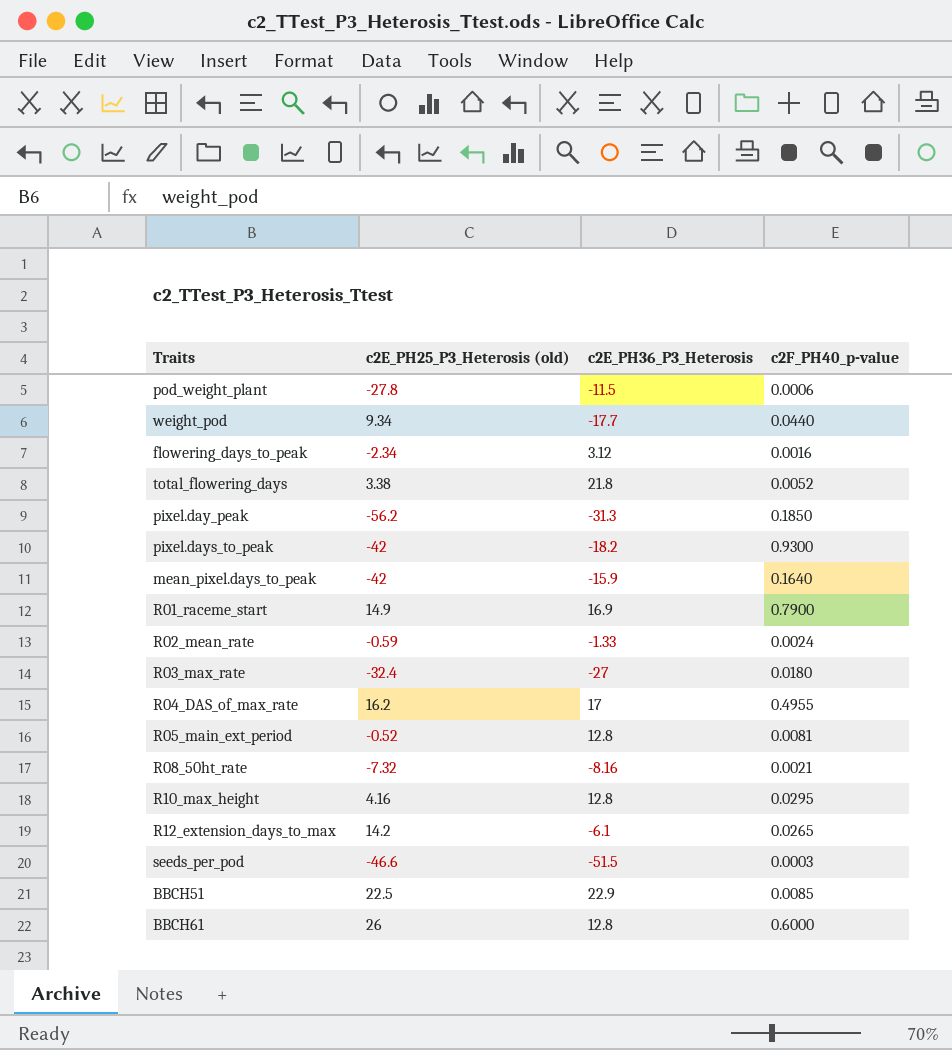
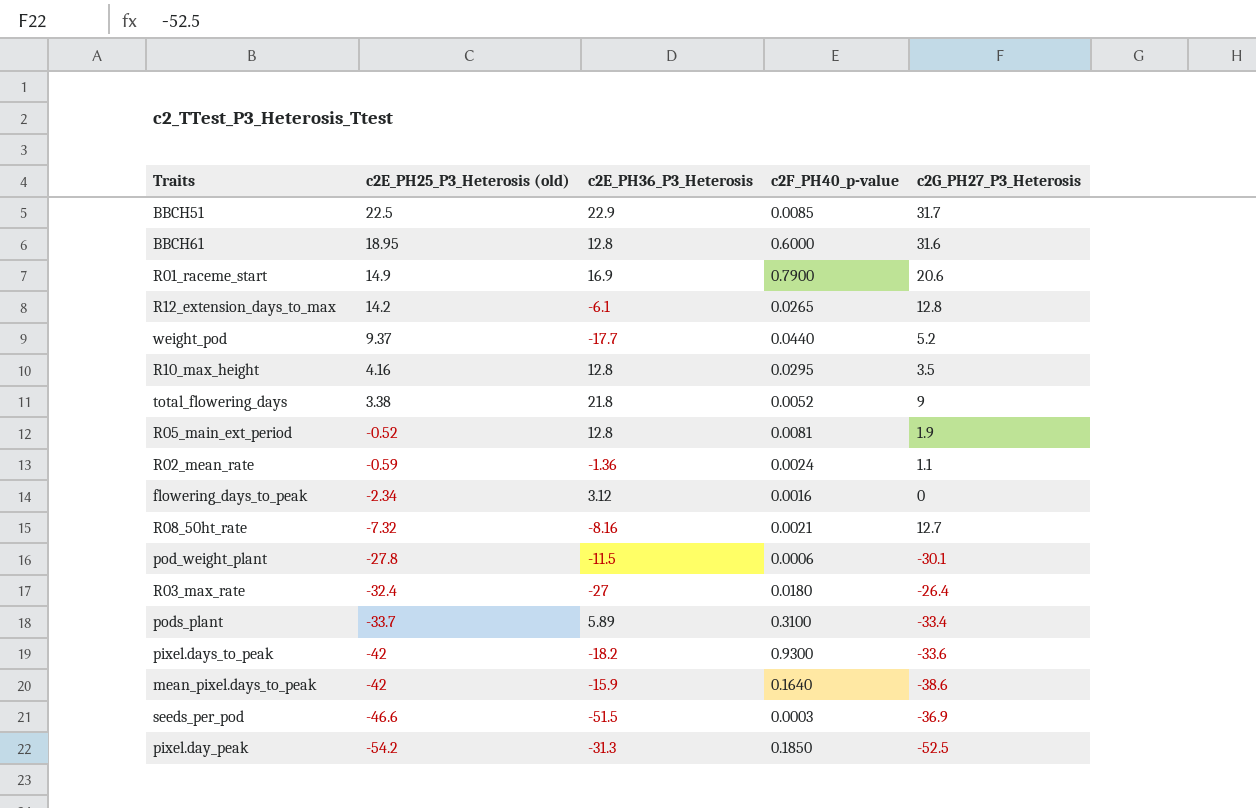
row order: none -> c2E_PH25_P3_Heterosis (old) descending
column c2G_PH27_P3_Heterosis | position: none -> 5
row R04_DAS_of_max_rate: 16.2 | 17 | 0.4955 -> none
BBCH61 | c2E_PH25_P3_Heterosis (old): 26 -> 18.95
weight_pod | c2E_PH25_P3_Heterosis (old): 9.34 -> 9.37
R02_mean_rate | c2E_PH36_P3_Heterosis: -1.33 -> -1.36
row pods_plant: none -> -33.7 | 5.89 | 0.3100 | -33.4
pixel.day_peak | c2E_PH25_P3_Heterosis (old): -56.2 -> -54.2

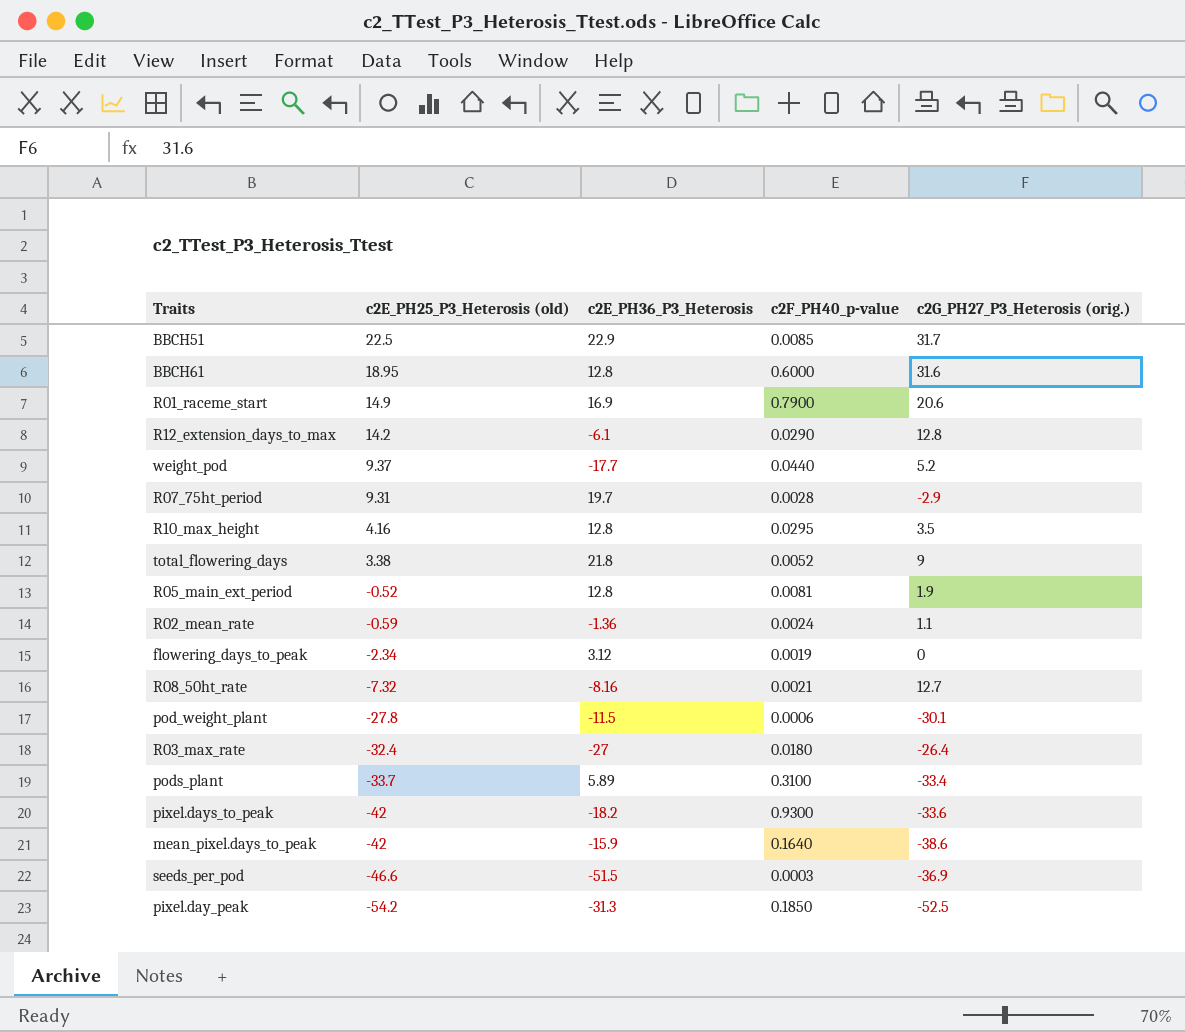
column name: c2G_PH27_P3_Heterosis -> c2G_PH27_P3_Heterosis (orig.)
R12_extension_days_to_max | c2F_PH40_p-value: 0.0265 -> 0.0290
row R07_75ht_period: none -> 9.31 | 19.7 | 0.0028 | -2.9
flowering_days_to_peak | c2F_PH40_p-value: 0.0016 -> 0.0019

